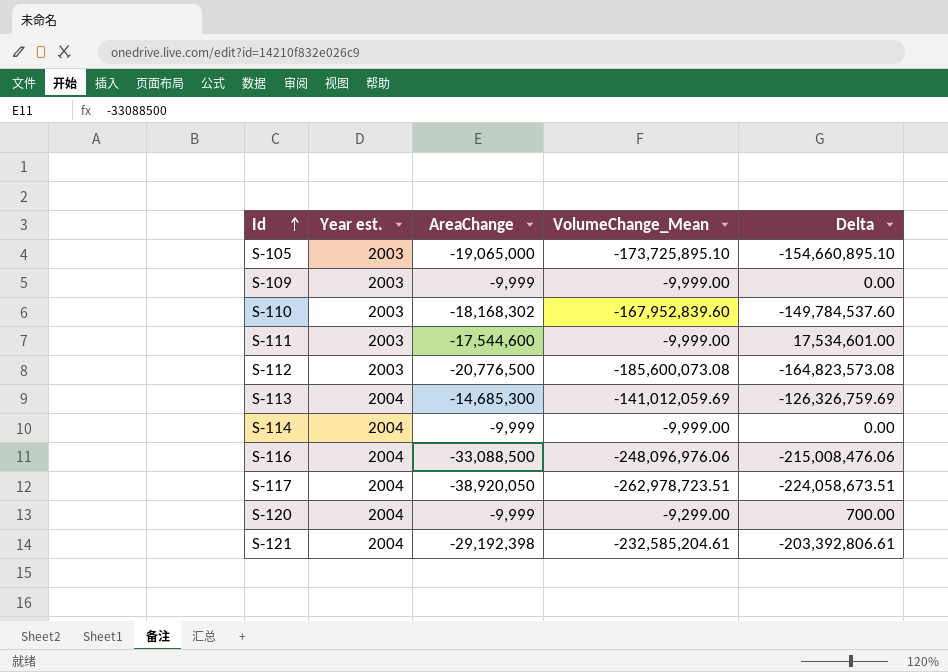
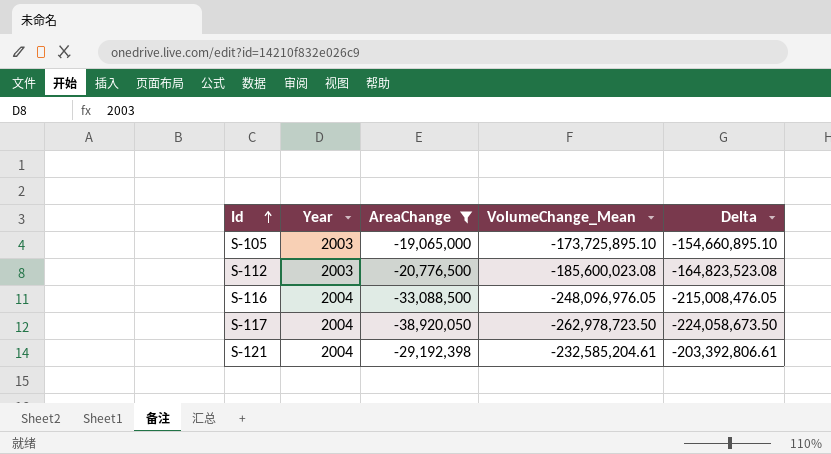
filter: none -> AreaChange <= -19,065,000
column name: Year est. -> Year
S-112 | VolumeChange_Mean: -185,600,073.08 -> -185,600,023.08
S-112 | Delta: -164,823,573.08 -> -164,823,523.08
S-116 | VolumeChange_Mean: -248,096,976.06 -> -248,096,976.05
S-116 | Delta: -215,008,476.06 -> -215,008,476.05
S-117 | VolumeChange_Mean: -262,978,723.51 -> -262,978,723.50
S-117 | Delta: -224,058,673.51 -> -224,058,673.50

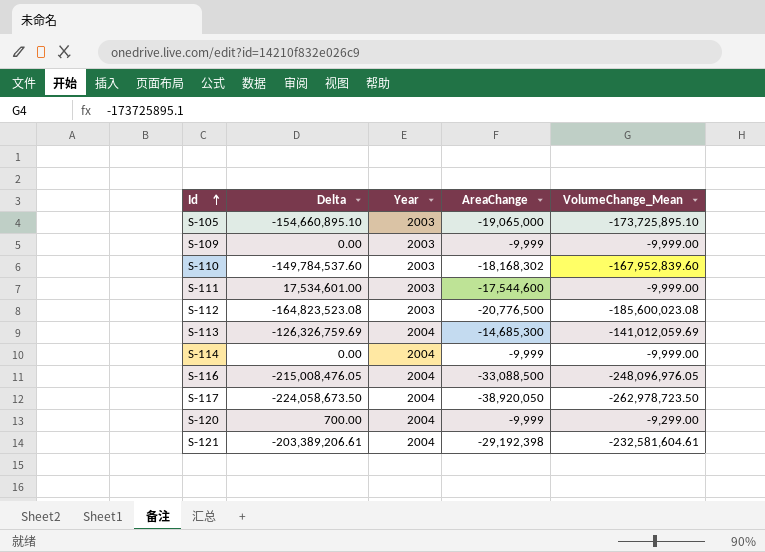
filter: AreaChange <= -19,065,000 -> none
column Delta | position: 5 -> 2
S-121 | Delta: -203,392,806.61 -> -203,389,206.61
S-121 | VolumeChange_Mean: -232,585,204.61 -> -232,581,604.61

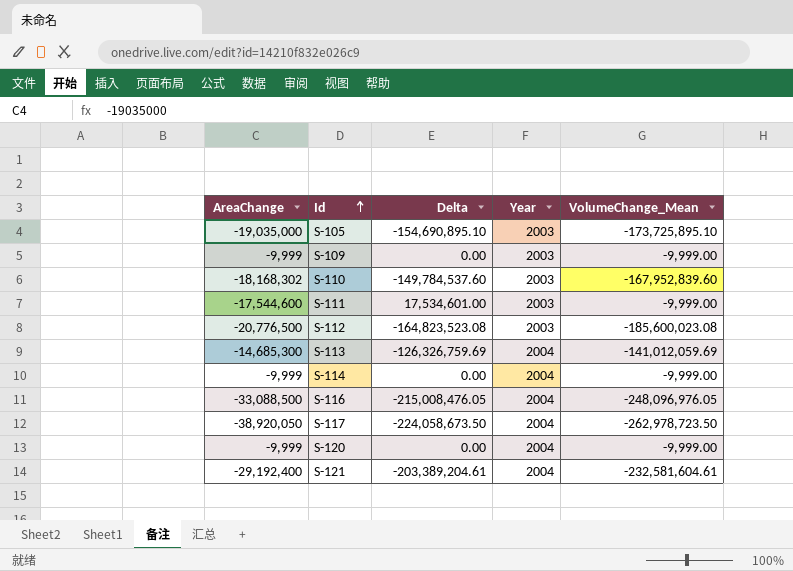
column AreaChange | position: 4 -> 1
S-105 | AreaChange: -19,065,000 -> -19,035,000
S-105 | Delta: -154,660,895.10 -> -154,690,895.10
S-120 | Delta: 700.00 -> 0.00
S-120 | VolumeChange_Mean: -9,299.00 -> -9,999.00
S-121 | AreaChange: -29,192,398 -> -29,192,400
S-121 | Delta: -203,389,206.61 -> -203,389,204.61

